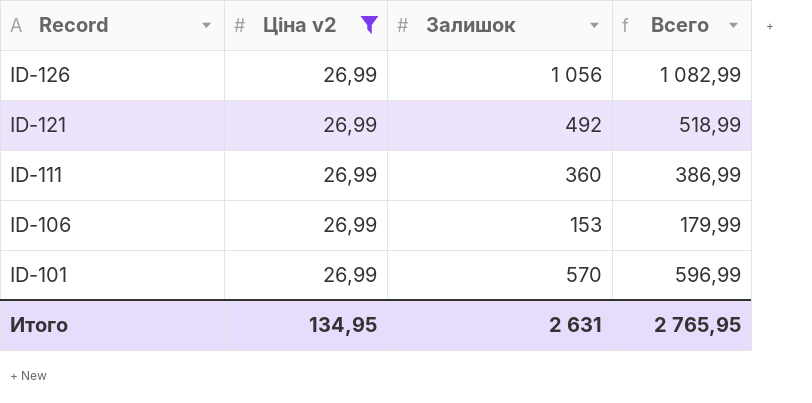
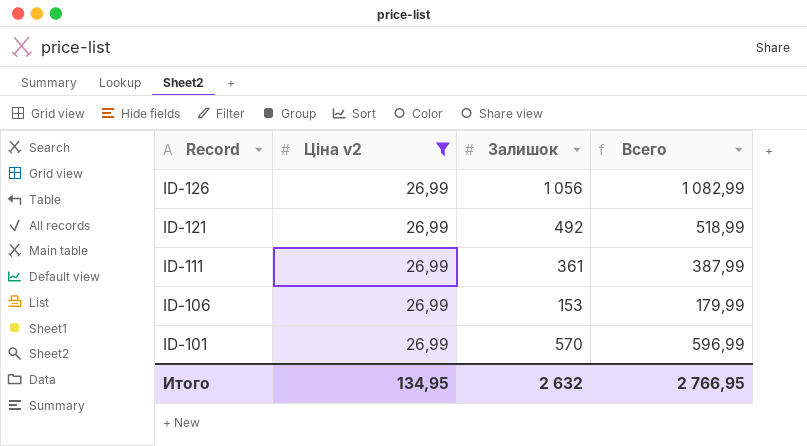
ID-111 | Залишок: 360 -> 361
ID-111 | Всего: 386,99 -> 387,99
Итого | Залишок: 2 631 -> 2 632
Итого | Всего: 2 765,95 -> 2 766,95

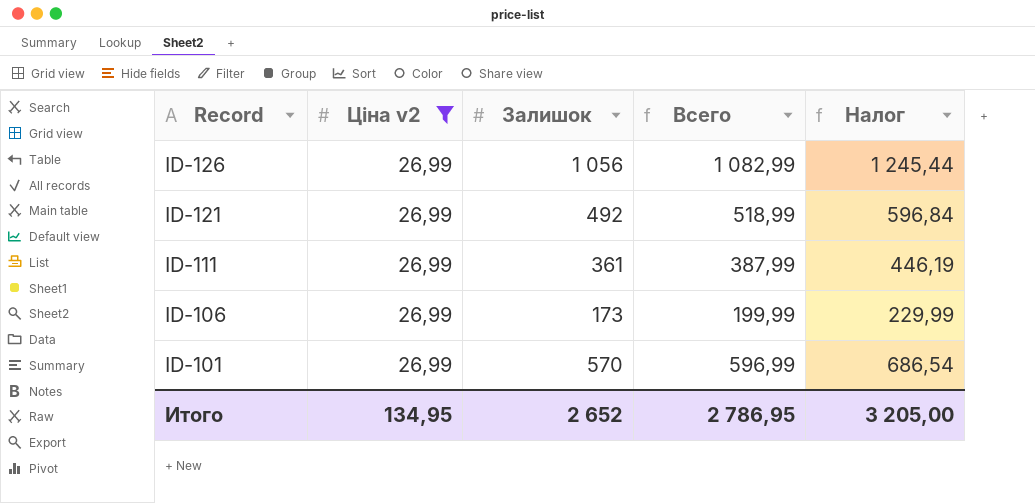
column Налог | formula: none -> [Всего] * 1,15
ID-106 | Залишок: 153 -> 173
ID-106 | Всего: 179,99 -> 199,99
Итого | Залишок: 2 632 -> 2 652
Итого | Всего: 2 766,95 -> 2 786,95

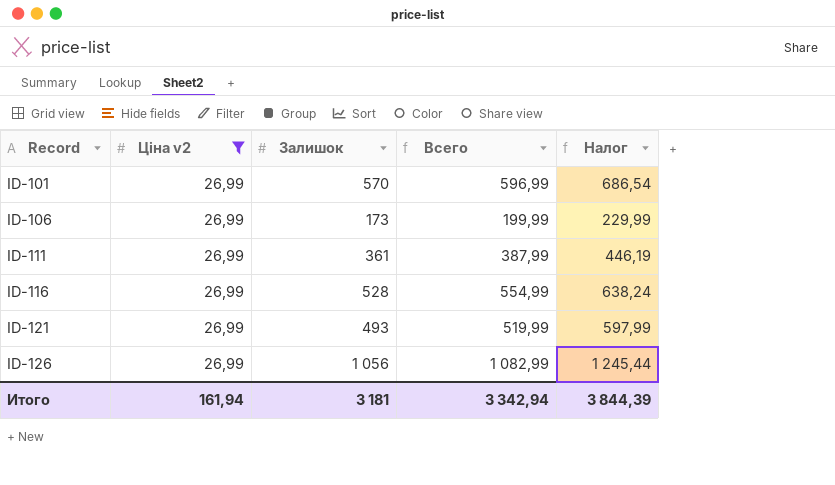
row order: Record descending -> Record ascending
row ID-116: none -> 26,99 | 528 | 554,99 | 638,24
ID-121 | Залишок: 492 -> 493
ID-121 | Всего: 518,99 -> 519,99
ID-121 | Налог: 596,84 -> 597,99
Итого | Ціна v2: 134,95 -> 161,94
Итого | Залишок: 2 652 -> 3 181
Итого | Всего: 2 786,95 -> 3 342,94
Итого | Налог: 3 205,00 -> 3 844,39

